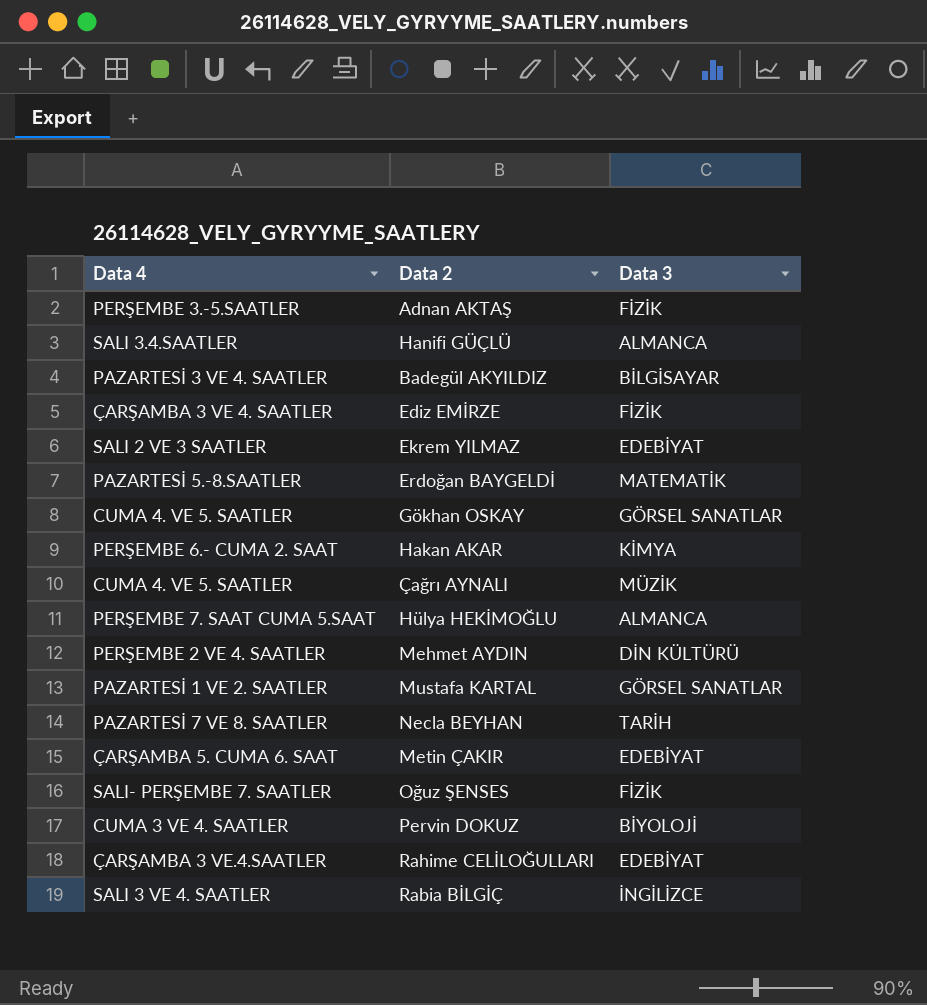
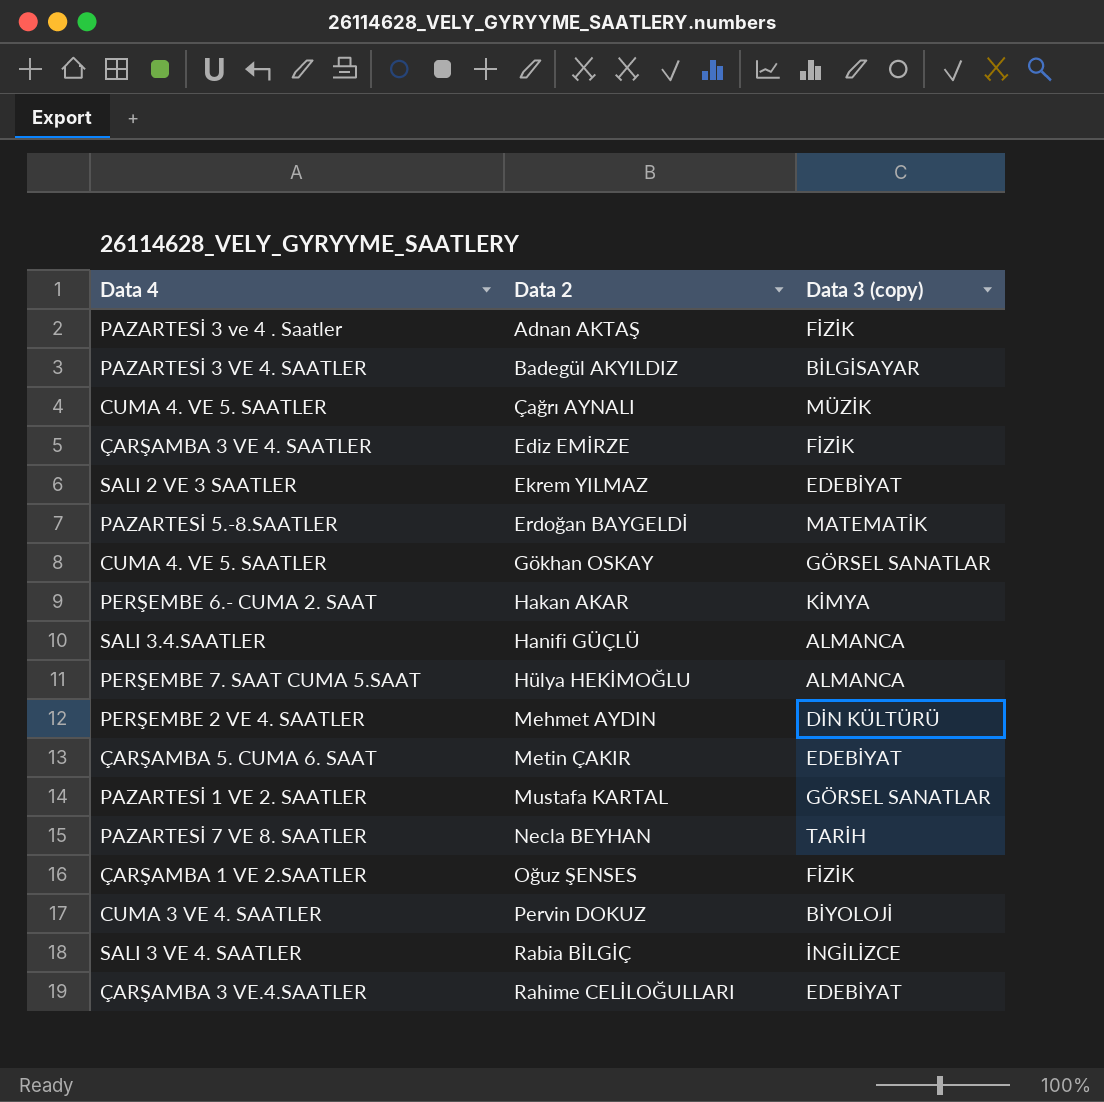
row order: none -> Data 2 ascending
column name: Data 3 -> Data 3 (copy)
Adnan AKTAŞ | Data 4: PERŞEMBE 3.-5.SAATLER -> PAZARTESİ 3 ve 4 . Saatler
Oğuz ŞENSES | Data 4: SALI- PERŞEMBE 7. SAATLER -> ÇARŞAMBA 1 VE 2.SAATLER

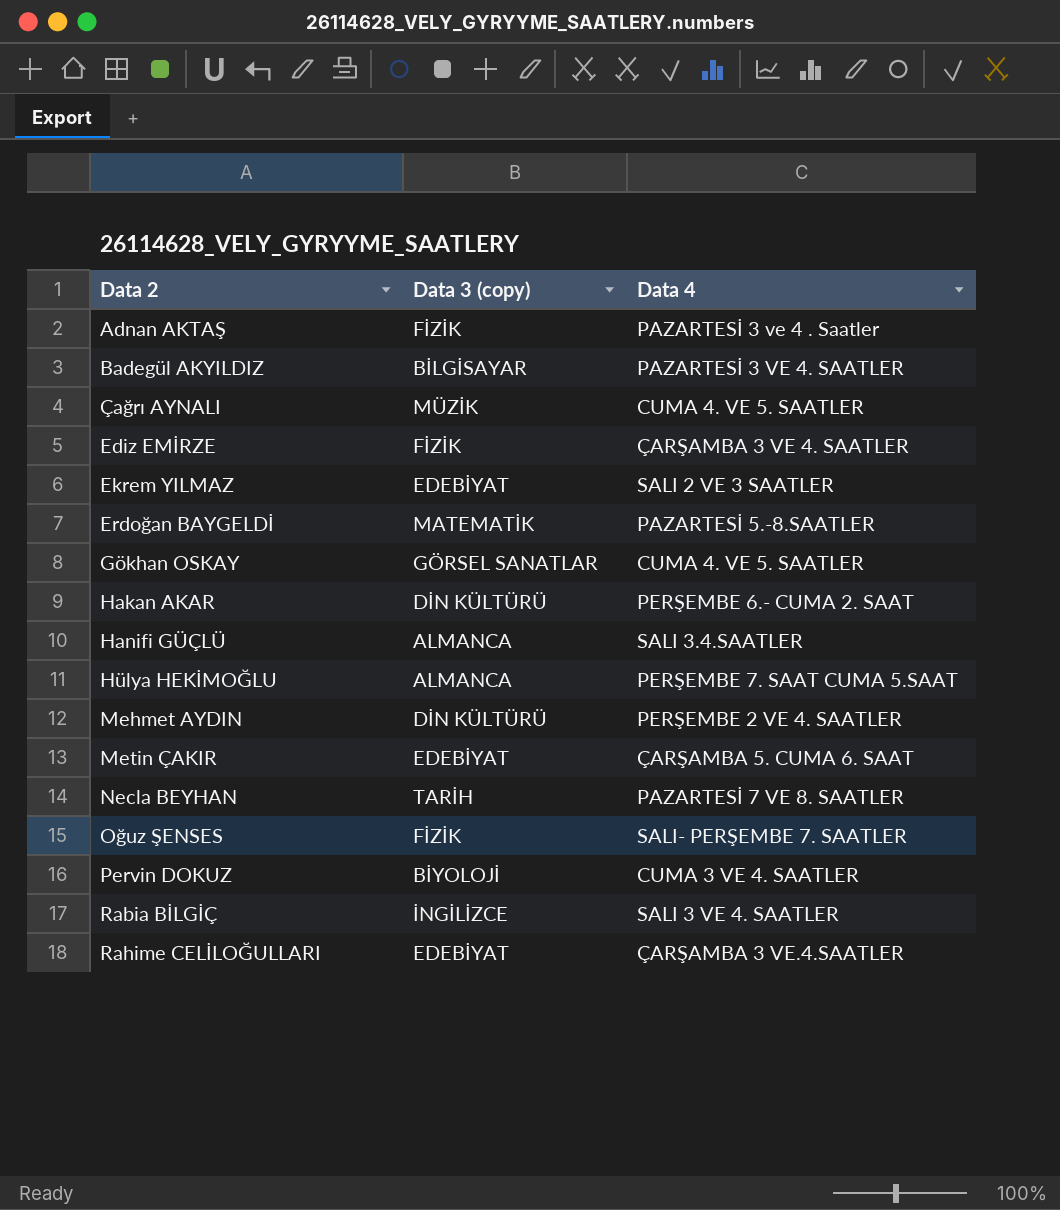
column Data 4 | position: 1 -> 3
row Mustafa KARTAL: PAZARTESİ 1 VE 2. SAATLER | GÖRSEL SANATLAR -> none
Hakan AKAR | Data 3 (copy): KİMYA -> DİN KÜLTÜRÜ
Oğuz ŞENSES | Data 4: ÇARŞAMBA 1 VE 2.SAATLER -> SALI- PERŞEMBE 7. SAATLER

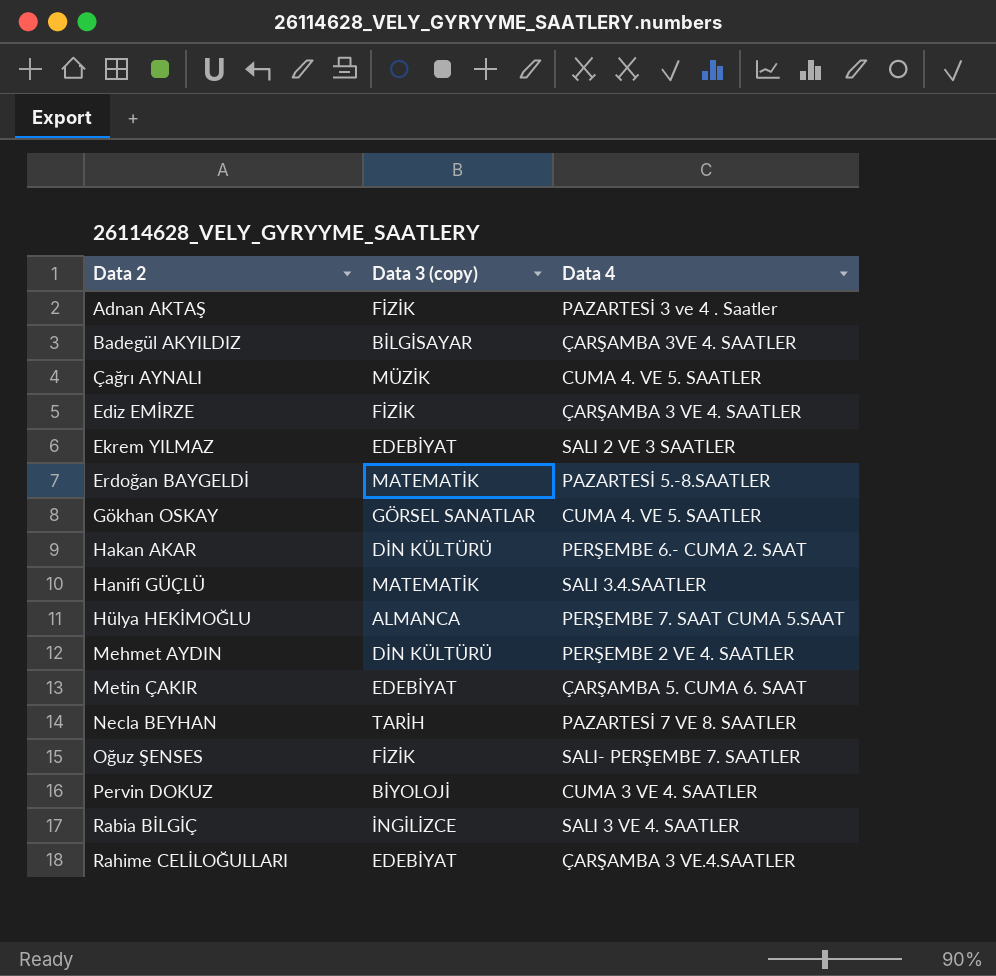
Badegül AKYILDIZ | Data 4: PAZARTESİ 3 VE 4. SAATLER -> ÇARŞAMBA 3VE 4. SAATLER
Hanifi GÜÇLÜ | Data 3 (copy): ALMANCA -> MATEMATİK

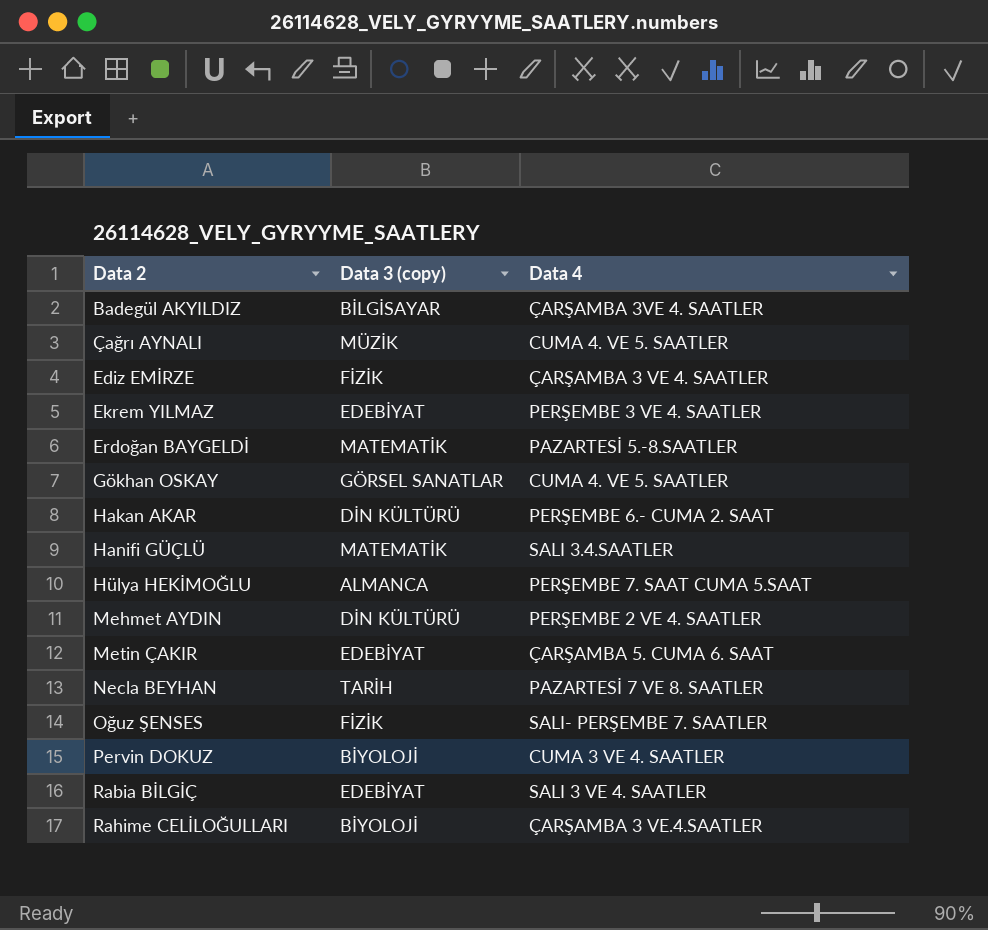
row Adnan AKTAŞ: FİZİK | PAZARTESİ 3 ve 4 . Saatler -> none
Ekrem YILMAZ | Data 4: SALI 2 VE 3 SAATLER -> PERŞEMBE 3 VE 4. SAATLER
Rabia BİLGİÇ | Data 3 (copy): İNGİLİZCE -> EDEBİYAT
Rahime CELİLOĞULLARI | Data 3 (copy): EDEBİYAT -> BİYOLOJİ

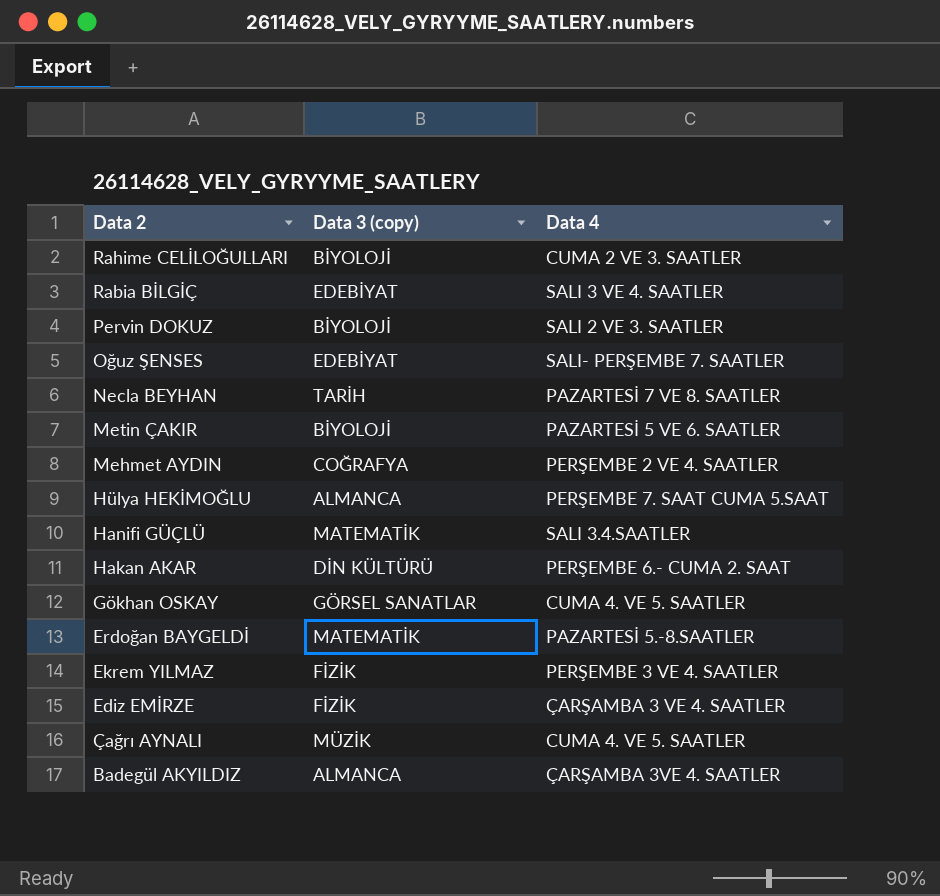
row order: Data 2 ascending -> Data 2 descending
Rahime CELİLOĞULLARI | Data 4: ÇARŞAMBA 3 VE.4.SAATLER -> CUMA 2 VE 3. SAATLER
Pervin DOKUZ | Data 4: CUMA 3 VE 4. SAATLER -> SALI 2 VE 3. SAATLER
Oğuz ŞENSES | Data 3 (copy): FİZİK -> EDEBİYAT
Metin ÇAKIR | Data 3 (copy): EDEBİYAT -> BİYOLOJİ
Metin ÇAKIR | Data 4: ÇARŞAMBA 5. CUMA 6. SAAT -> PAZARTESİ 5 VE 6. SAATLER
Mehmet AYDIN | Data 3 (copy): DİN KÜLTÜRÜ -> COĞRAFYA
Ekrem YILMAZ | Data 3 (copy): EDEBİYAT -> FİZİK
Badegül AKYILDIZ | Data 3 (copy): BİLGİSAYAR -> ALMANCA

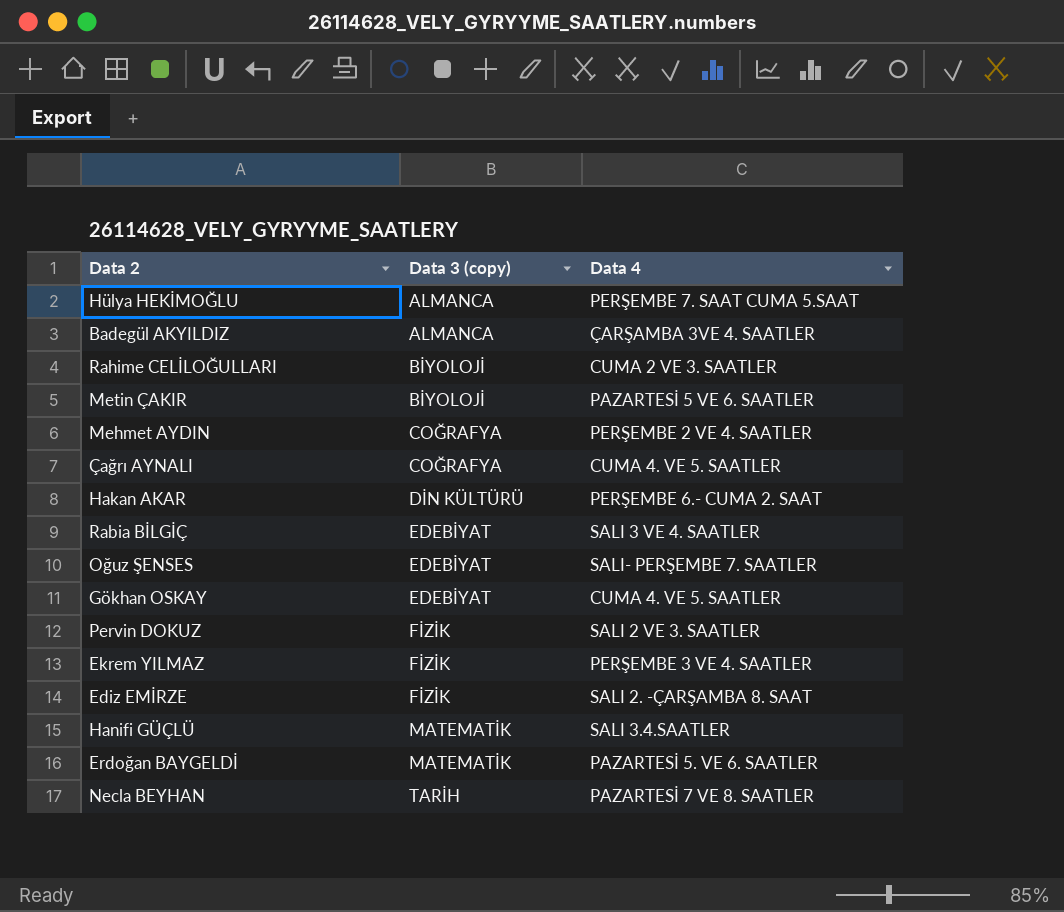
row order: Data 2 descending -> Data 3 (copy) ascending
Çağrı AYNALI | Data 3 (copy): MÜZİK -> COĞRAFYA
Gökhan OSKAY | Data 3 (copy): GÖRSEL SANATLAR -> EDEBİYAT
Pervin DOKUZ | Data 3 (copy): BİYOLOJİ -> FİZİK
Ediz EMİRZE | Data 4: ÇARŞAMBA 3 VE 4. SAATLER -> SALI 2. -ÇARŞAMBA 8. SAAT
Erdoğan BAYGELDİ | Data 4: PAZARTESİ 5.-8.SAATLER -> PAZARTESİ 5. VE 6. SAATLER

